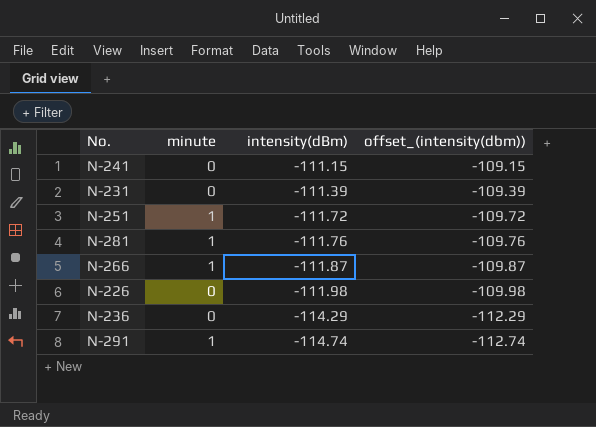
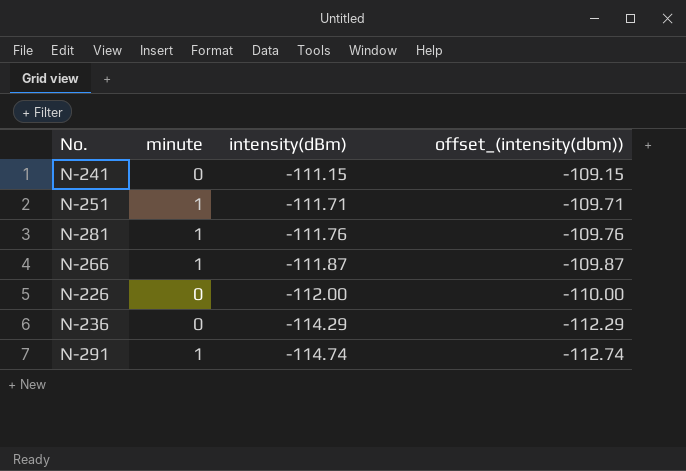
row N-231: 0 | -111.39 | -109.39 -> none
N-251 | intensity(dBm): -111.72 -> -111.71
N-251 | offset_(intensity(dbm)): -109.72 -> -109.71
N-226 | intensity(dBm): -111.98 -> -112.00
N-226 | offset_(intensity(dbm)): -109.98 -> -110.00

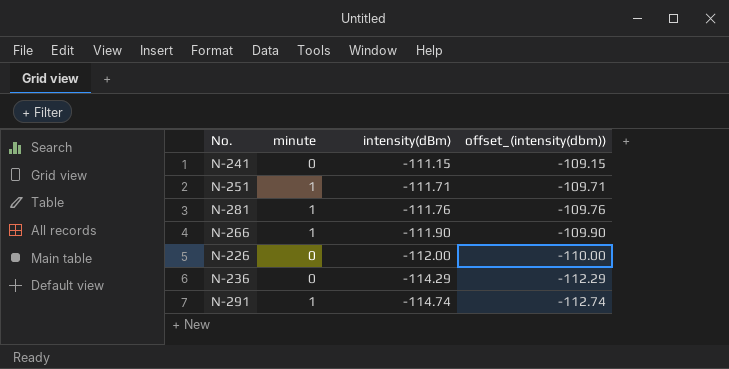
N-266 | intensity(dBm): -111.87 -> -111.90
N-266 | offset_(intensity(dbm)): -109.87 -> -109.90

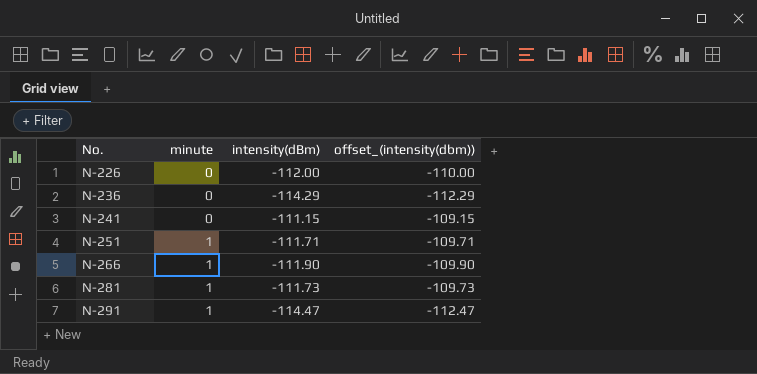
row order: intensity(dBm) descending -> No. ascending
N-281 | intensity(dBm): -111.76 -> -111.73
N-281 | offset_(intensity(dbm)): -109.76 -> -109.73
N-291 | intensity(dBm): -114.74 -> -114.47
N-291 | offset_(intensity(dbm)): -112.74 -> -112.47

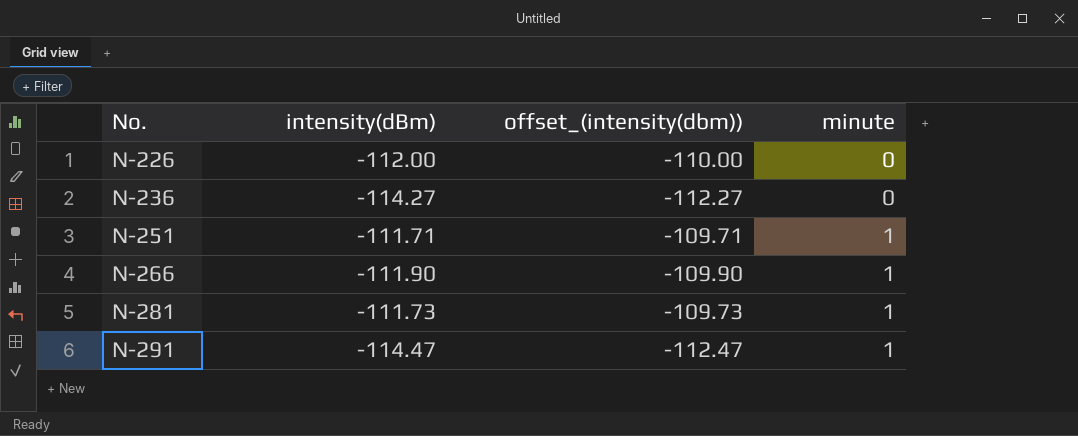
column minute | position: 2 -> 4
row N-241: 0 | -111.15 | -109.15 -> none
N-236 | intensity(dBm): -114.29 -> -114.27
N-236 | offset_(intensity(dbm)): -112.29 -> -112.27

